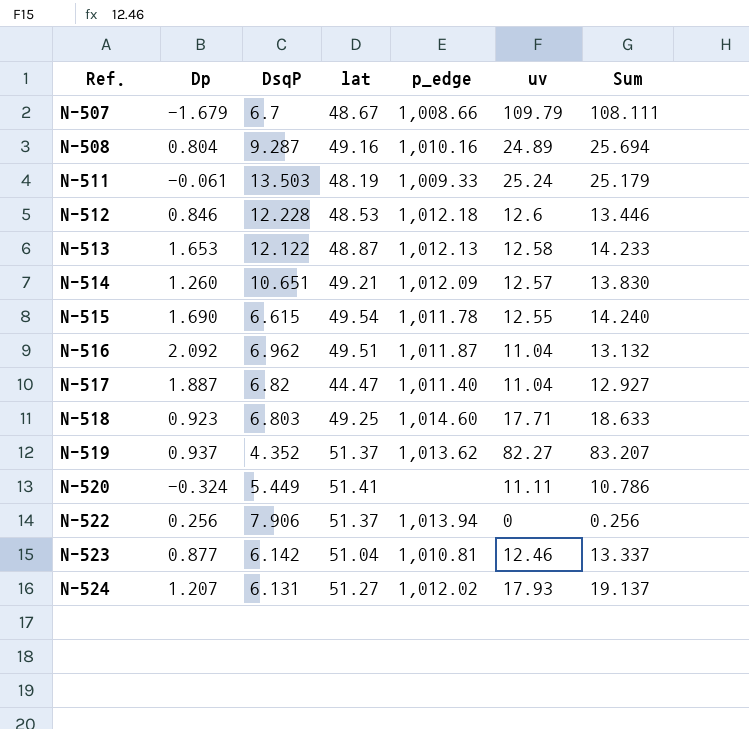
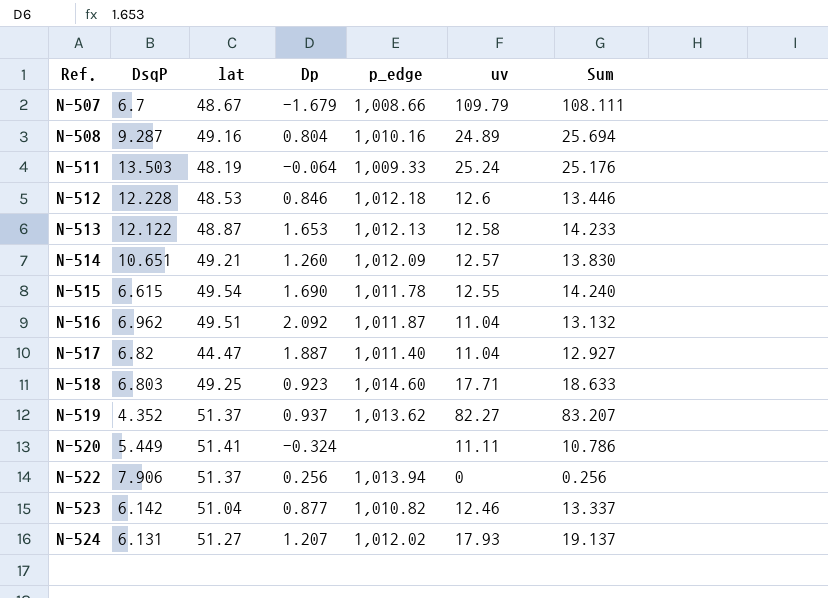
column Dp | position: 2 -> 4
N-511 | Dp: -0.061 -> -0.064
N-511 | Sum: 25.179 -> 25.176
N-523 | p_edge: 1,010.81 -> 1,010.82

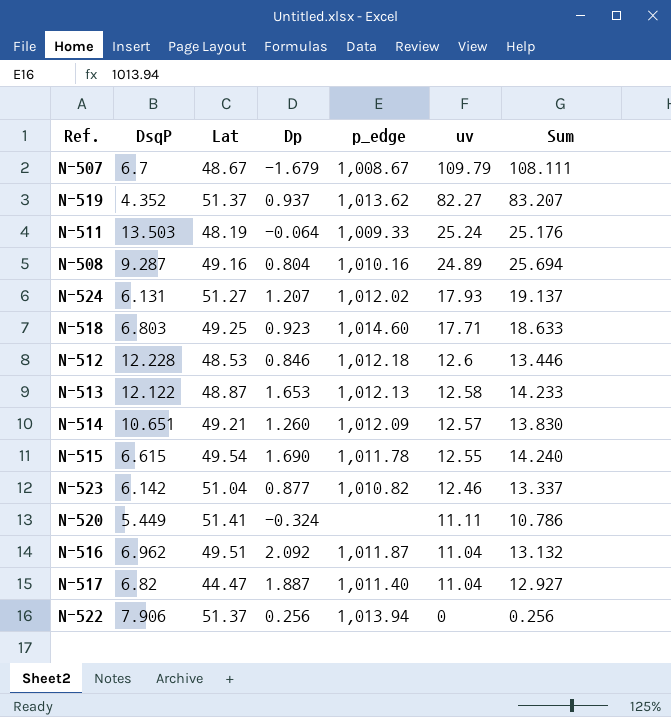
row order: Ref. ascending -> uv descending
column name: lat -> Lat
N-507 | p_edge: 1,008.66 -> 1,008.67

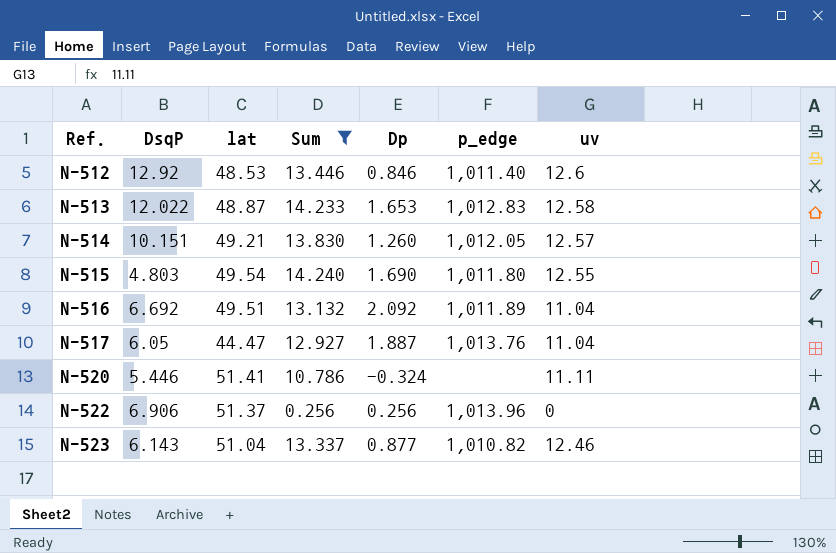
filter: none -> Sum <= 14.240
row order: uv descending -> Ref. ascending
column name: Lat -> lat
column Sum | position: 7 -> 4
N-512 | DsqP: 12.228 -> 12.92
N-512 | p_edge: 1,012.18 -> 1,011.40
N-513 | DsqP: 12.122 -> 12.022
N-513 | p_edge: 1,012.13 -> 1,012.83
N-514 | DsqP: 10.651 -> 10.151
N-514 | p_edge: 1,012.09 -> 1,012.05
N-515 | DsqP: 6.615 -> 4.803
N-515 | p_edge: 1,011.78 -> 1,011.80
N-516 | DsqP: 6.962 -> 6.692
N-516 | p_edge: 1,011.87 -> 1,011.89
N-517 | DsqP: 6.82 -> 6.05
N-517 | p_edge: 1,011.40 -> 1,013.76
N-520 | DsqP: 5.449 -> 5.446
N-522 | DsqP: 7.906 -> 6.906
N-522 | p_edge: 1,013.94 -> 1,013.96
N-523 | DsqP: 6.142 -> 6.143

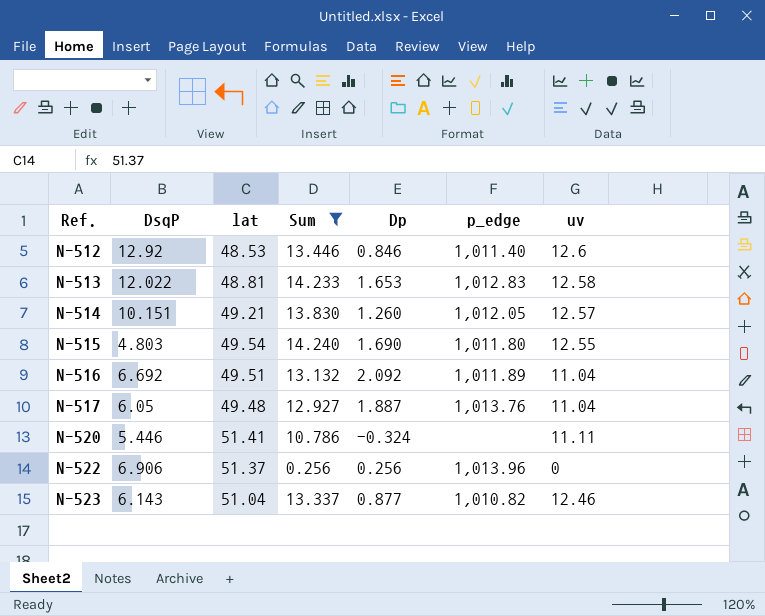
N-513 | lat: 48.87 -> 48.81
N-517 | lat: 44.47 -> 49.48

